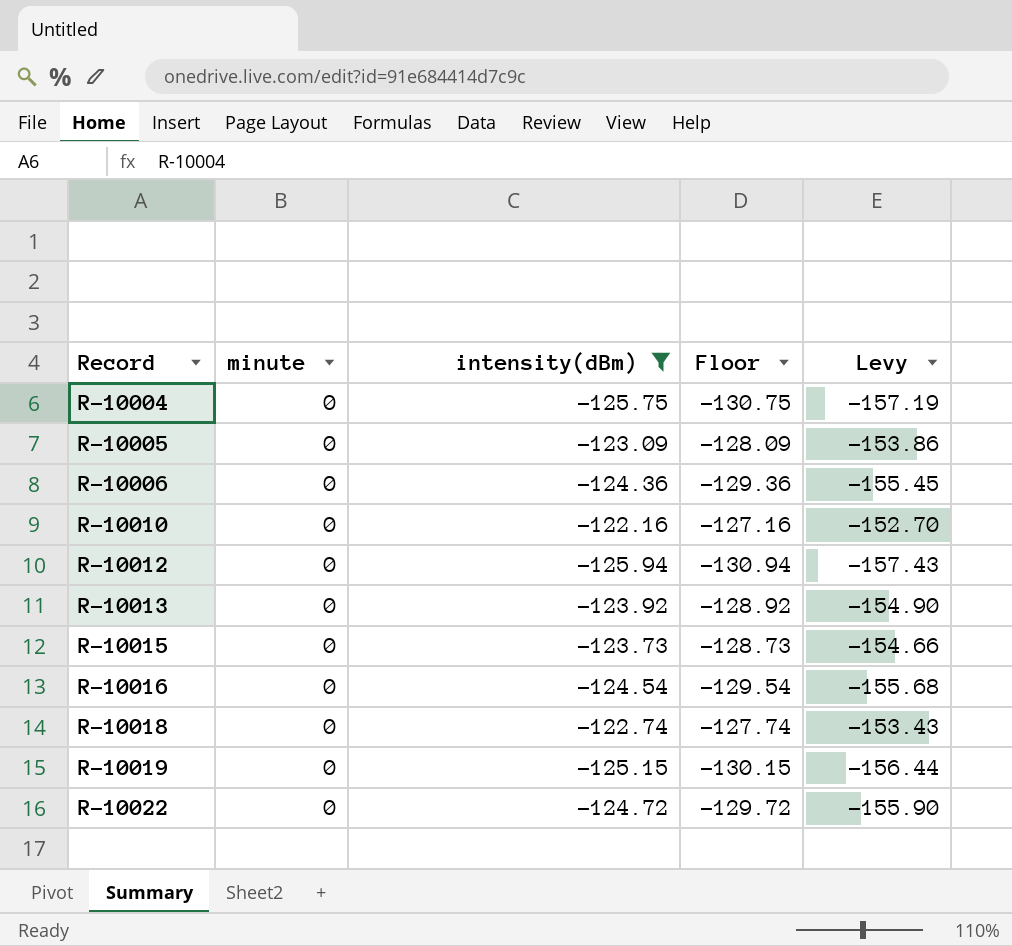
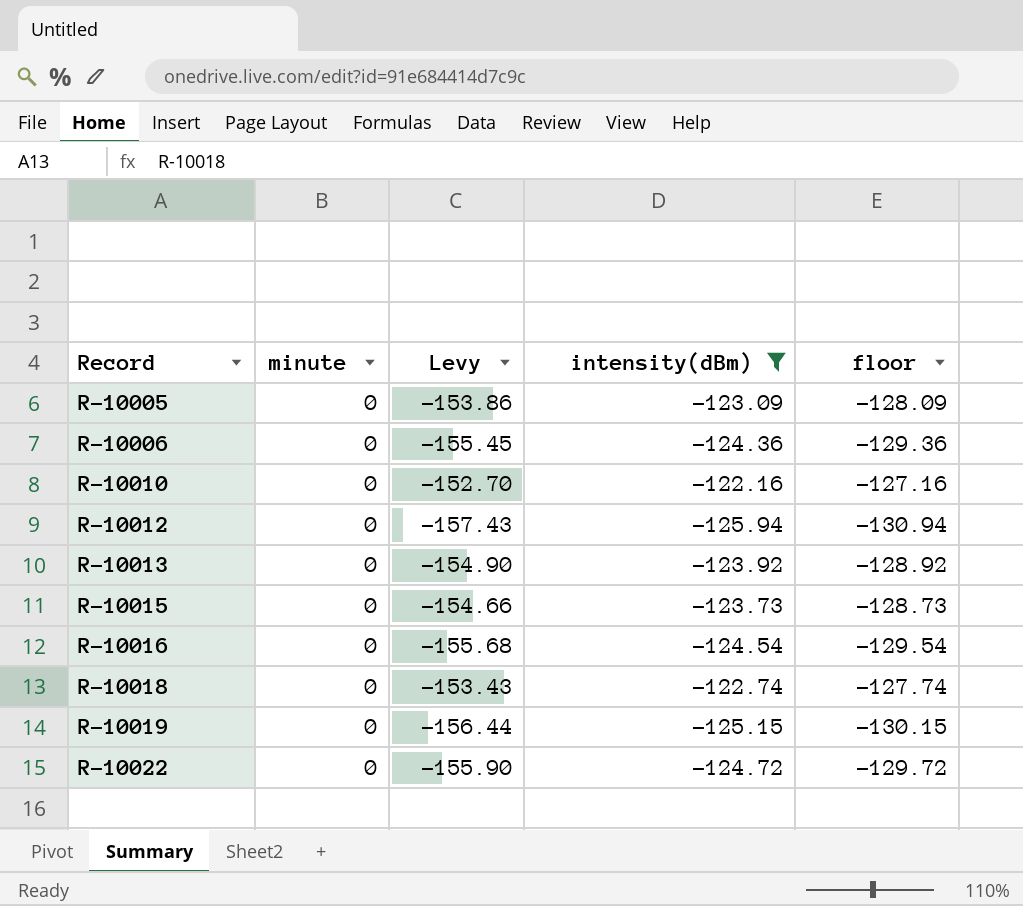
column Levy | position: 5 -> 3
column name: Floor -> floor
row R-10004: 0 | -125.75 | -130.75 | -157.19 -> none

